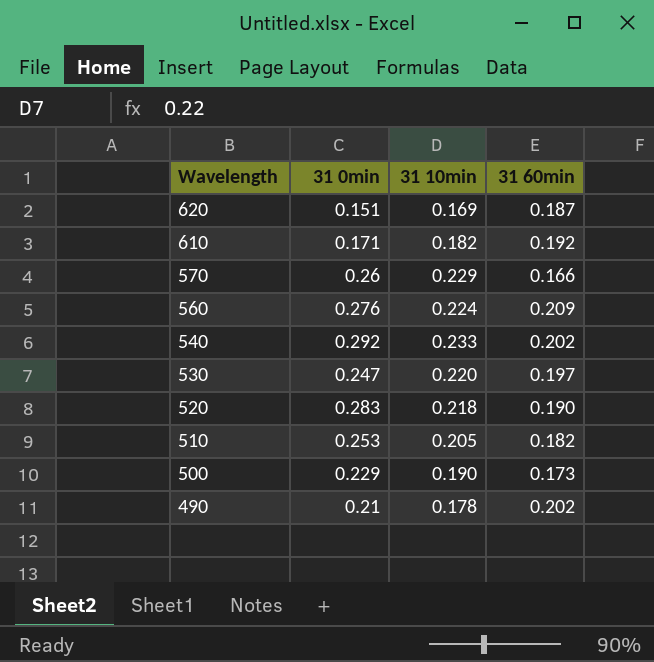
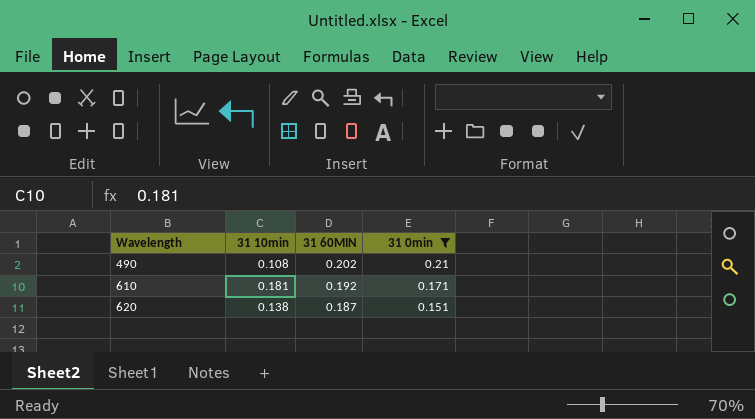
filter: none -> 31 0min <= 0.21
row order: Wavelength descending -> Wavelength ascending
column name: 31 60min -> 31 60MIN
column 31 0min | position: 2 -> 4
490 | 31 10min: 0.178 -> 0.108
610 | 31 10min: 0.182 -> 0.181
620 | 31 10min: 0.169 -> 0.138

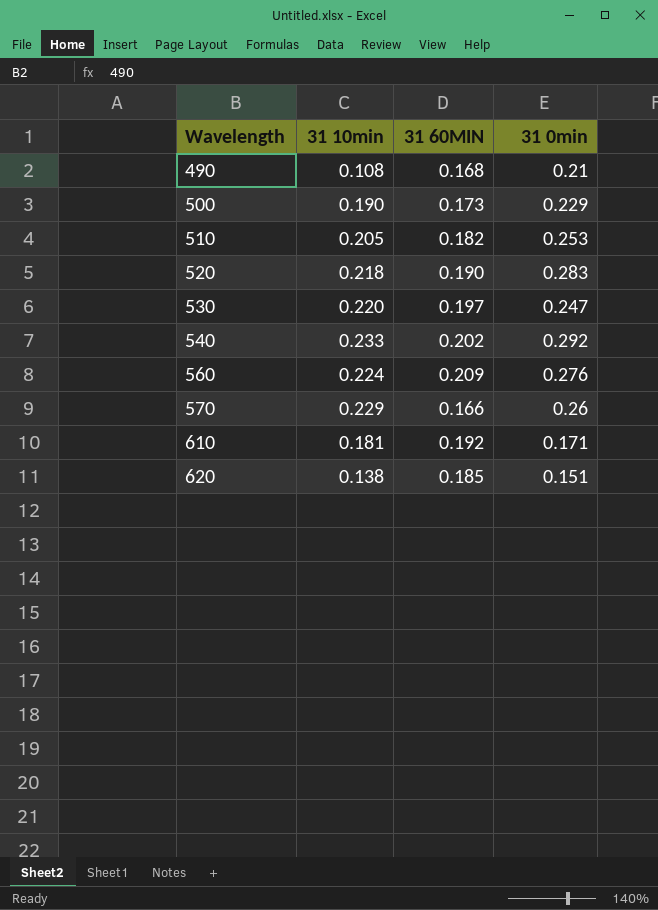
filter: 31 0min <= 0.21 -> none
490 | 31 60MIN: 0.202 -> 0.168
620 | 31 60MIN: 0.187 -> 0.185

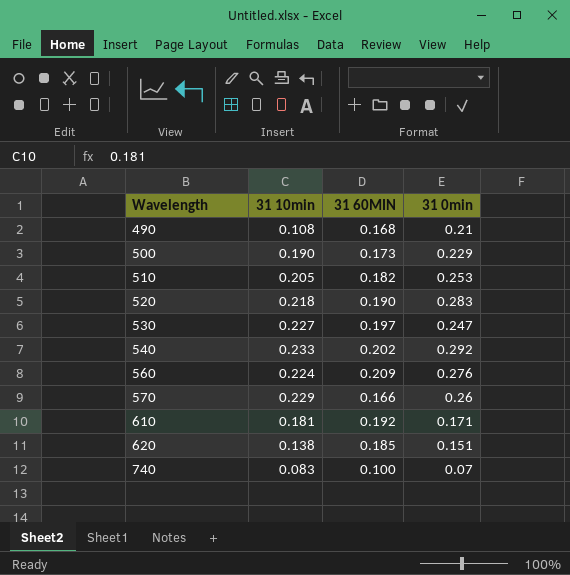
530 | 31 10min: 0.220 -> 0.227
row 740: none -> 0.083 | 0.100 | 0.07

